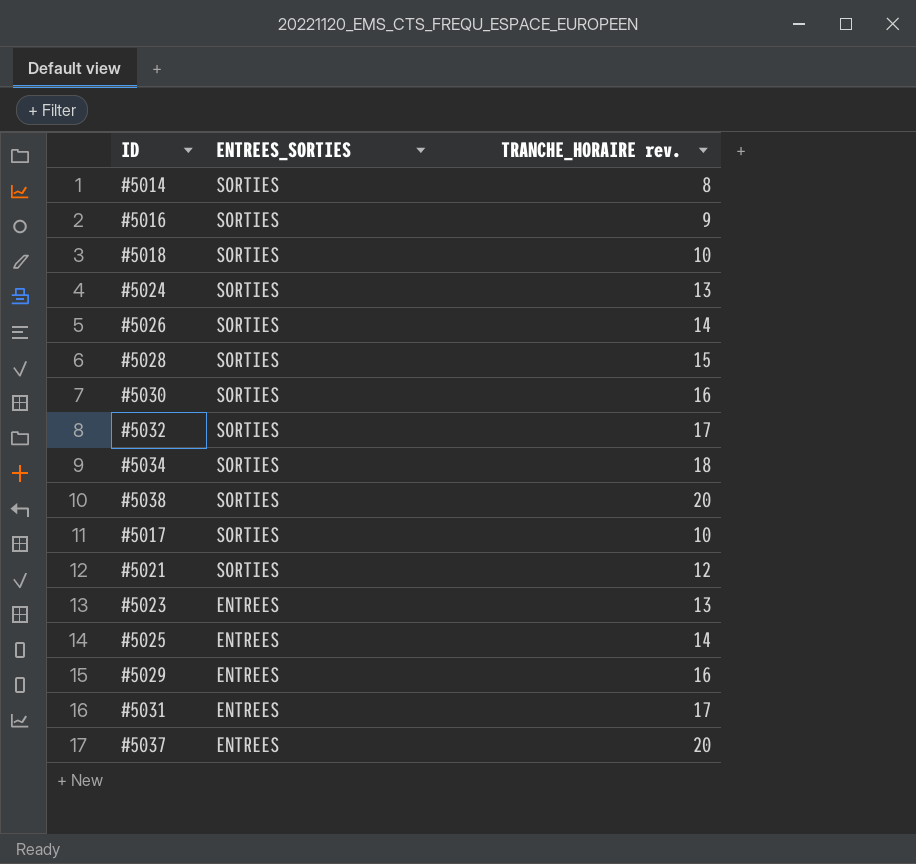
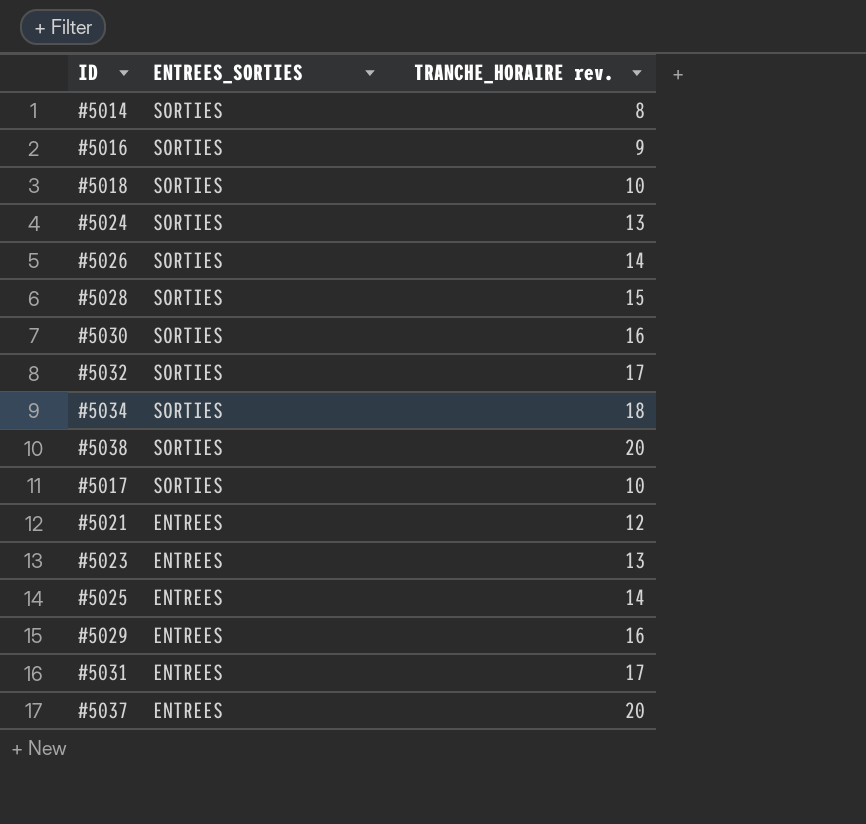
#5021 | ENTREES_SORTIES: SORTIES -> ENTREES

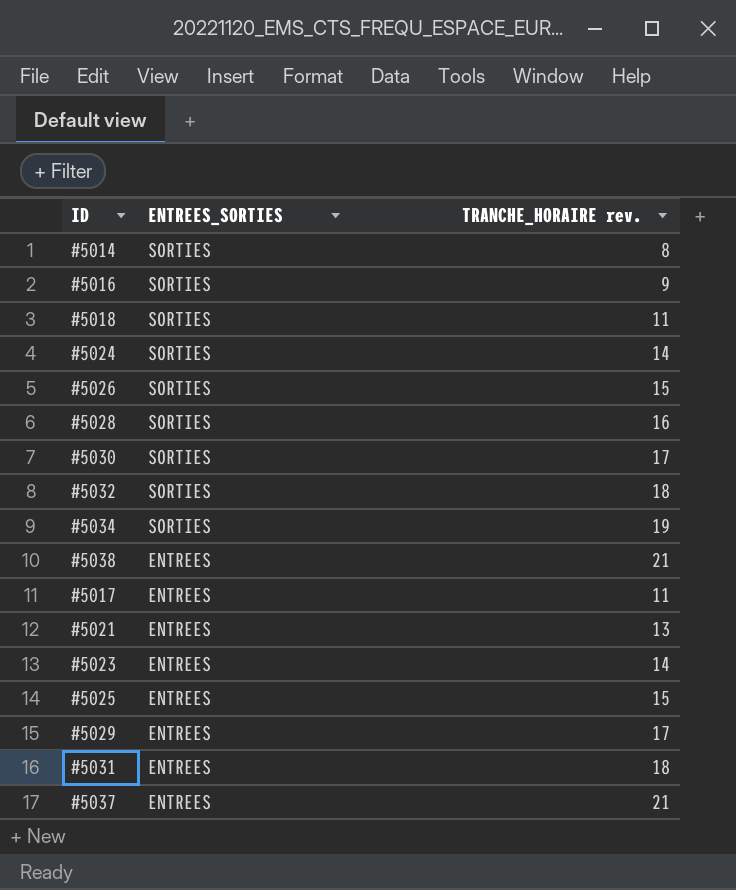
#5018 | TRANCHE_HORAIRE rev.: 10 -> 11
#5024 | TRANCHE_HORAIRE rev.: 13 -> 14
#5026 | TRANCHE_HORAIRE rev.: 14 -> 15
#5028 | TRANCHE_HORAIRE rev.: 15 -> 16
#5030 | TRANCHE_HORAIRE rev.: 16 -> 17
#5032 | TRANCHE_HORAIRE rev.: 17 -> 18
#5034 | TRANCHE_HORAIRE rev.: 18 -> 19
#5038 | ENTREES_SORTIES: SORTIES -> ENTREES
#5038 | TRANCHE_HORAIRE rev.: 20 -> 21
#5017 | ENTREES_SORTIES: SORTIES -> ENTREES
#5017 | TRANCHE_HORAIRE rev.: 10 -> 11
#5021 | TRANCHE_HORAIRE rev.: 12 -> 13
#5023 | TRANCHE_HORAIRE rev.: 13 -> 14
#5025 | TRANCHE_HORAIRE rev.: 14 -> 15
#5029 | TRANCHE_HORAIRE rev.: 16 -> 17
#5031 | TRANCHE_HORAIRE rev.: 17 -> 18
#5037 | TRANCHE_HORAIRE rev.: 20 -> 21

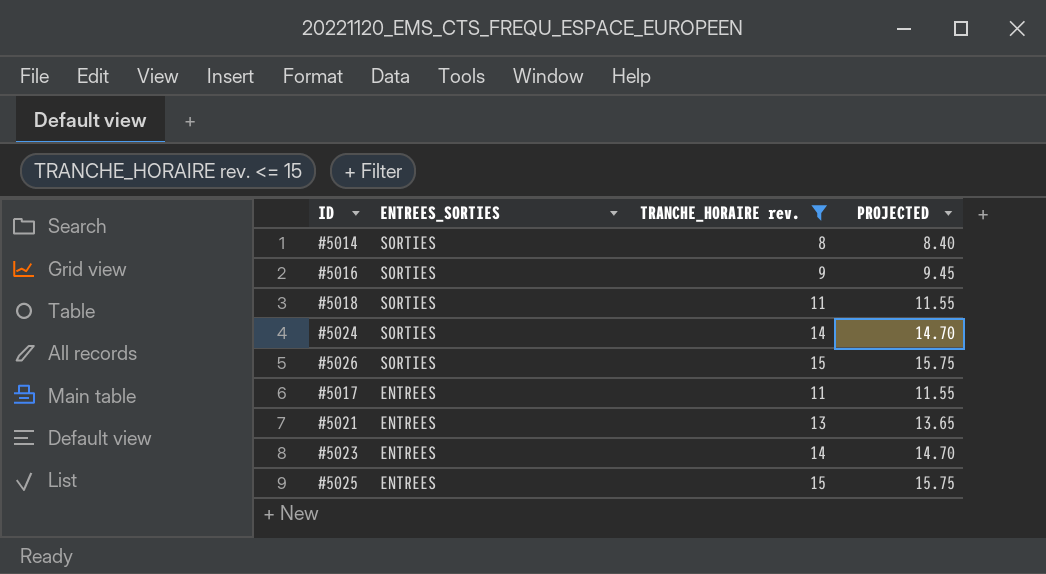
filter: none -> TRANCHE_HORAIRE rev. <= 15
column PROJECTED | formula: none -> [TRANCHE_HORAIRE rev.] * 1.05

